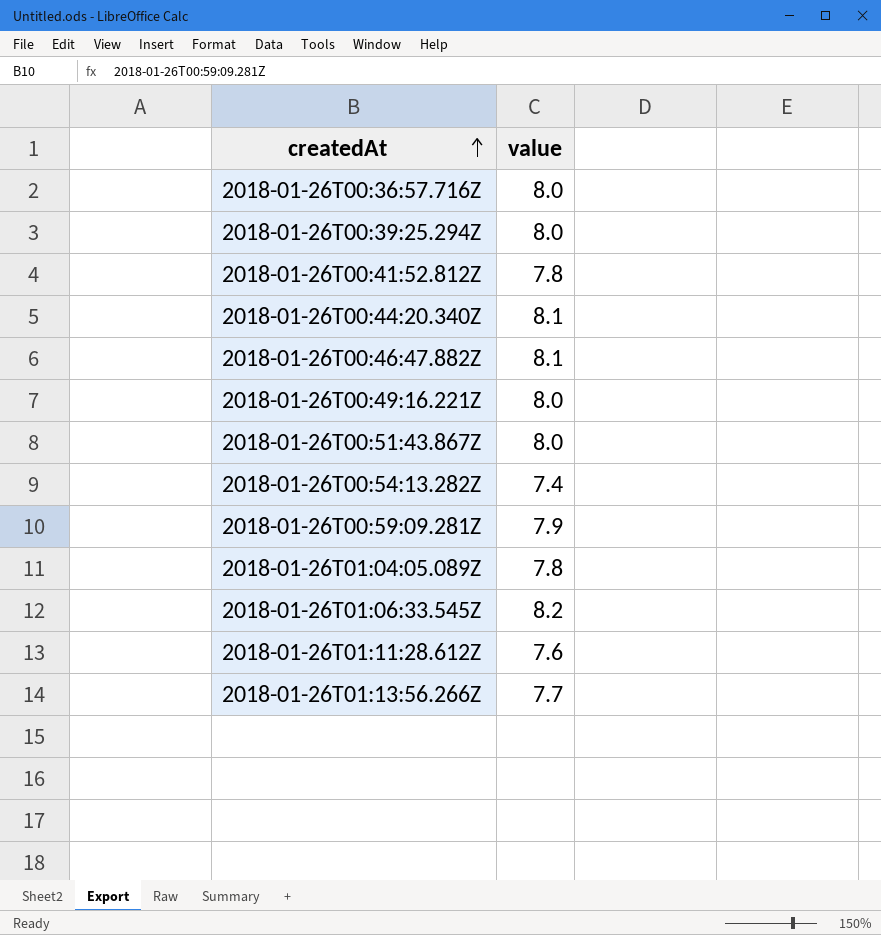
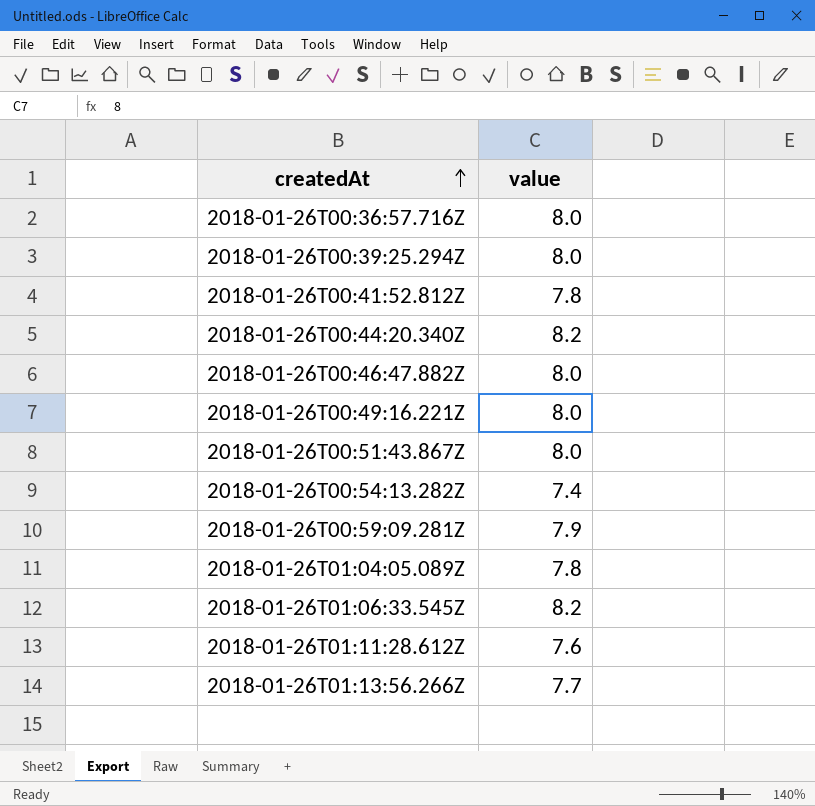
2018-01-26T00:44:20.340Z | value: 8.1 -> 8.2
2018-01-26T00:46:47.882Z | value: 8.1 -> 8.0

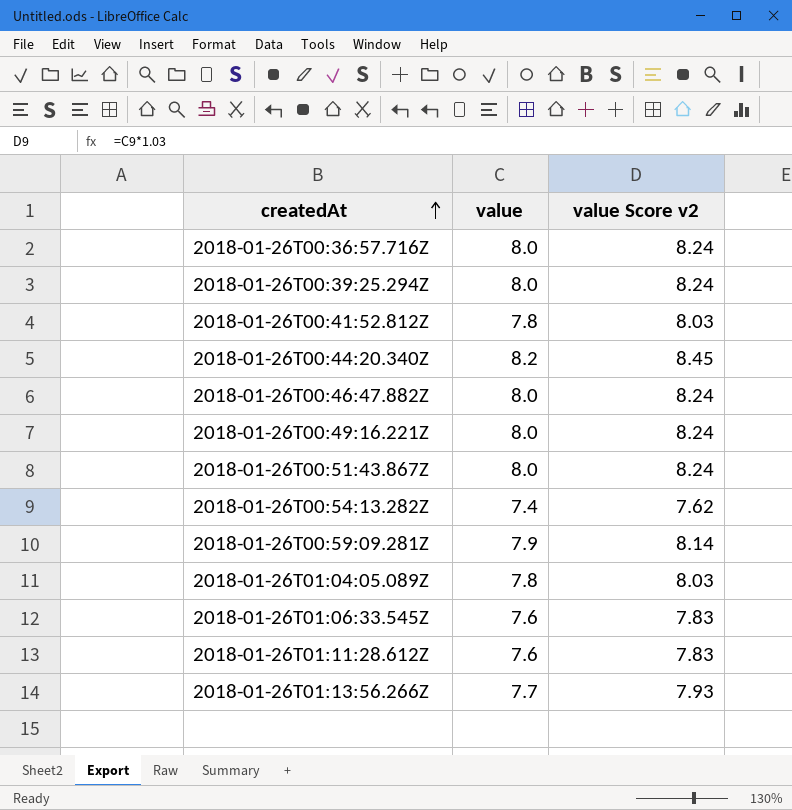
column value Score v2 | formula: none -> [value] * 1.03
2018-01-26T01:06:33.545Z | value: 8.2 -> 7.6

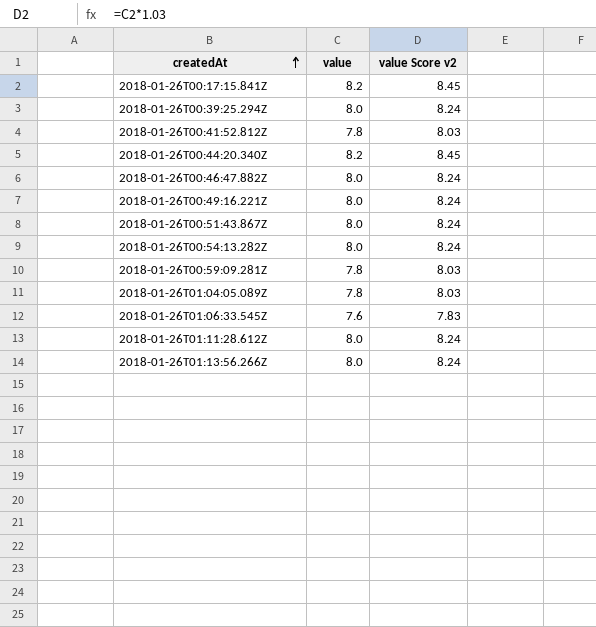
row 2018-01-26T00:36:57.716Z: 8.0 | 8.24 -> none
row 2018-01-26T00:17:15.841Z: none -> 8.2 | 8.45
2018-01-26T00:54:13.282Z | value: 7.4 -> 8.0
2018-01-26T00:54:13.282Z | value Score v2: 7.62 -> 8.24
2018-01-26T00:59:09.281Z | value: 7.9 -> 7.8
2018-01-26T00:59:09.281Z | value Score v2: 8.14 -> 8.03
2018-01-26T01:11:28.612Z | value: 7.6 -> 8.0
2018-01-26T01:11:28.612Z | value Score v2: 7.83 -> 8.24
2018-01-26T01:13:56.266Z | value: 7.7 -> 8.0
2018-01-26T01:13:56.266Z | value Score v2: 7.93 -> 8.24

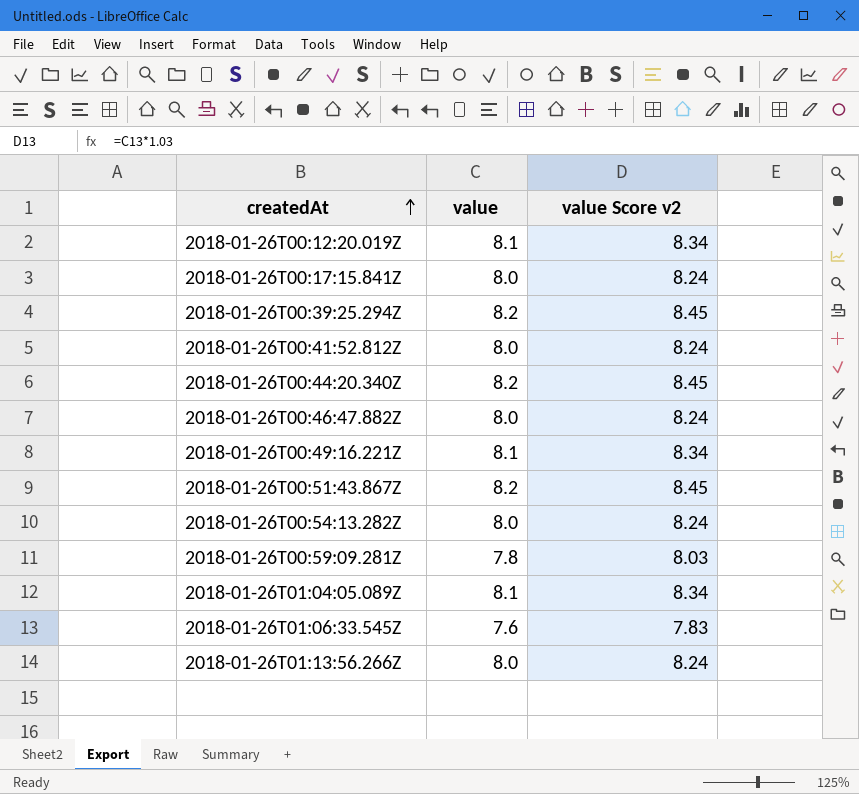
row 2018-01-26T01:11:28.612Z: 8.0 | 8.24 -> none
row 2018-01-26T00:12:20.019Z: none -> 8.1 | 8.34
2018-01-26T00:17:15.841Z | value: 8.2 -> 8.0
2018-01-26T00:17:15.841Z | value Score v2: 8.45 -> 8.24
2018-01-26T00:39:25.294Z | value: 8.0 -> 8.2
2018-01-26T00:39:25.294Z | value Score v2: 8.24 -> 8.45
2018-01-26T00:41:52.812Z | value: 7.8 -> 8.0
2018-01-26T00:41:52.812Z | value Score v2: 8.03 -> 8.24
2018-01-26T00:49:16.221Z | value: 8.0 -> 8.1
2018-01-26T00:49:16.221Z | value Score v2: 8.24 -> 8.34
2018-01-26T00:51:43.867Z | value: 8.0 -> 8.2
2018-01-26T00:51:43.867Z | value Score v2: 8.24 -> 8.45
2018-01-26T01:04:05.089Z | value: 7.8 -> 8.1
2018-01-26T01:04:05.089Z | value Score v2: 8.03 -> 8.34

